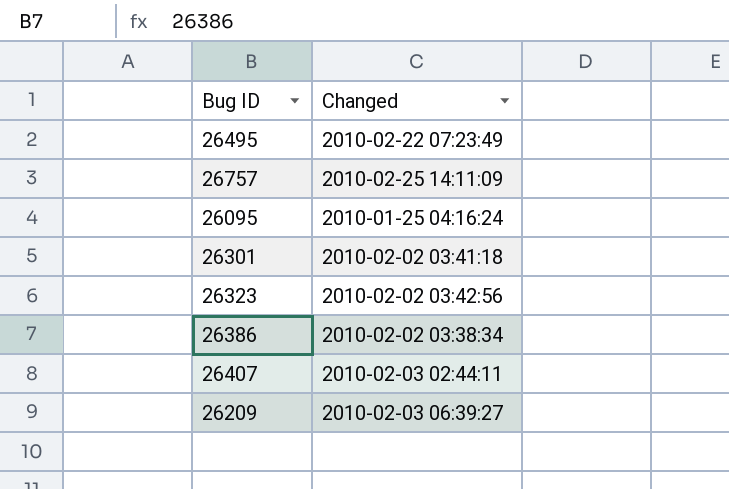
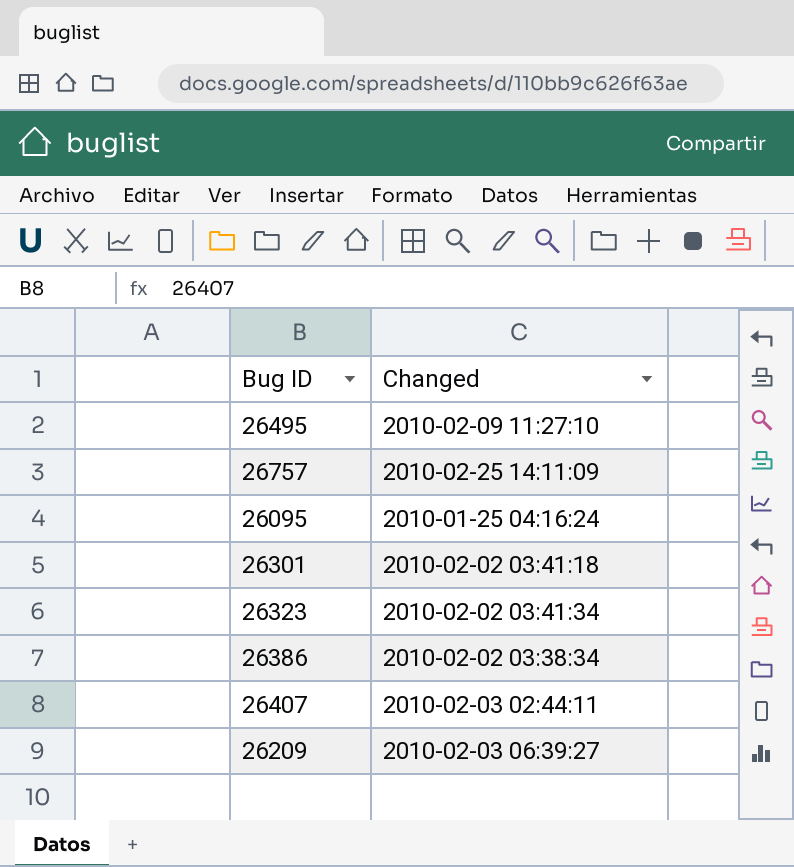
26495 | Changed: 2010-02-22 07:23:49 -> 2010-02-09 11:27:10
26323 | Changed: 2010-02-02 03:42:56 -> 2010-02-02 03:41:34

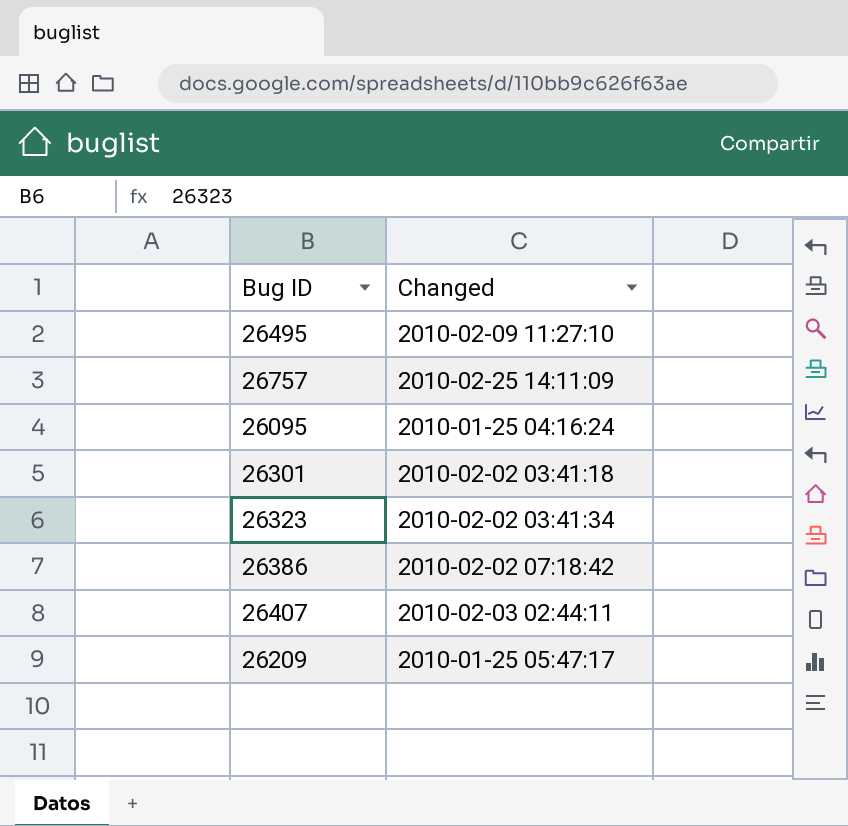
26386 | Changed: 2010-02-02 03:38:34 -> 2010-02-02 07:18:42
26209 | Changed: 2010-02-03 06:39:27 -> 2010-01-25 05:47:17

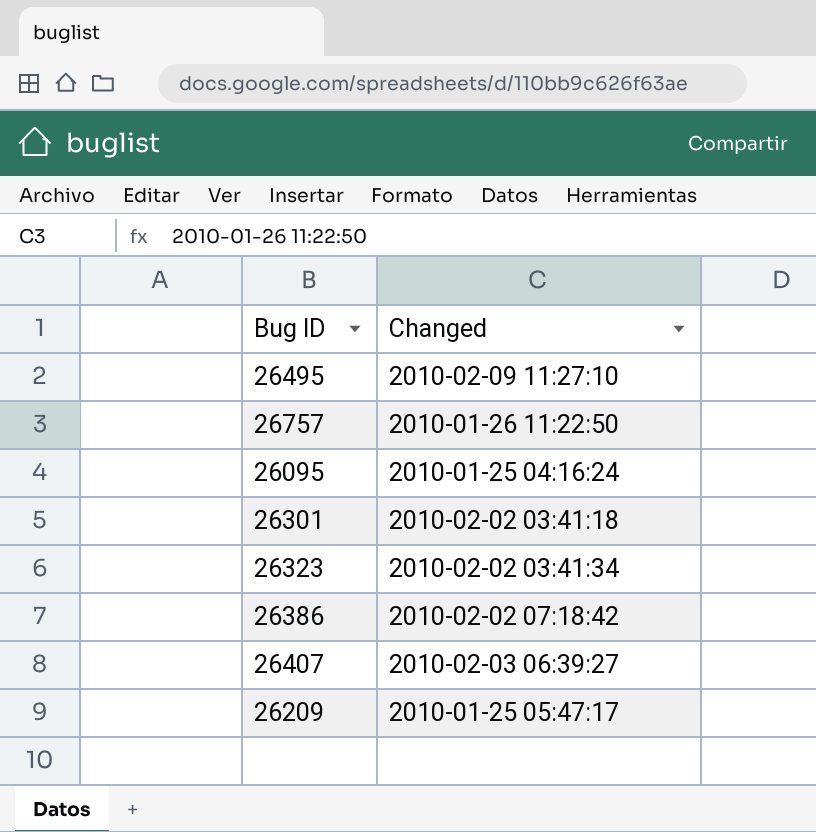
26757 | Changed: 2010-02-25 14:11:09 -> 2010-01-26 11:22:50
26407 | Changed: 2010-02-03 02:44:11 -> 2010-02-03 06:39:27

